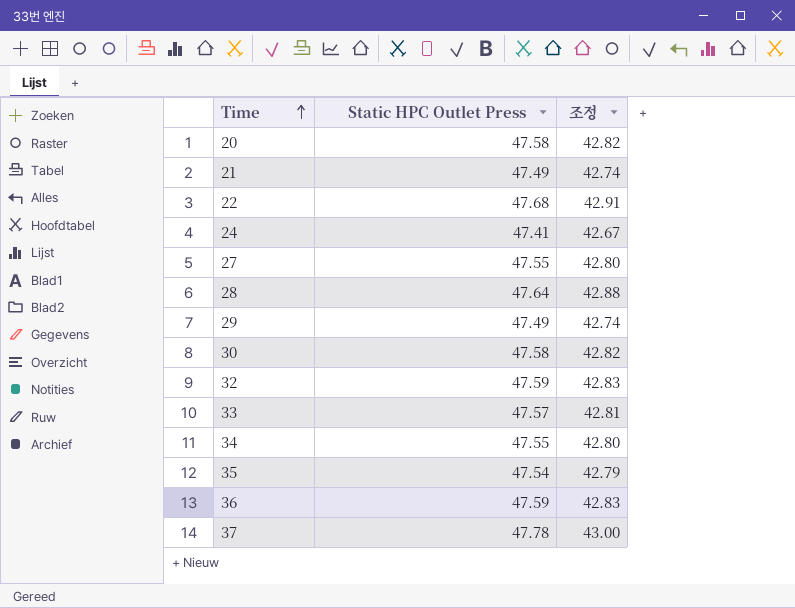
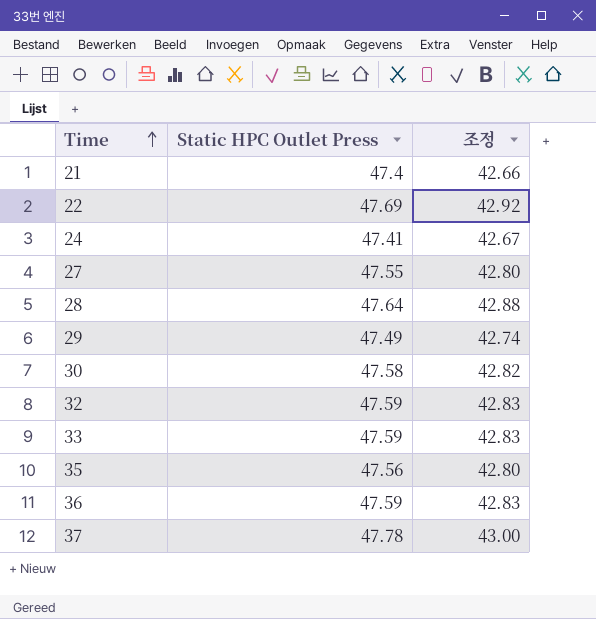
row 20: 47.58 | 42.82 -> none
row 34: 47.55 | 42.80 -> none
21 | Static HPC Outlet Press: 47.49 -> 47.4
21 | 조정: 42.74 -> 42.66
22 | Static HPC Outlet Press: 47.68 -> 47.69
22 | 조정: 42.91 -> 42.92
33 | Static HPC Outlet Press: 47.57 -> 47.59
33 | 조정: 42.81 -> 42.83
35 | Static HPC Outlet Press: 47.54 -> 47.56
35 | 조정: 42.79 -> 42.80

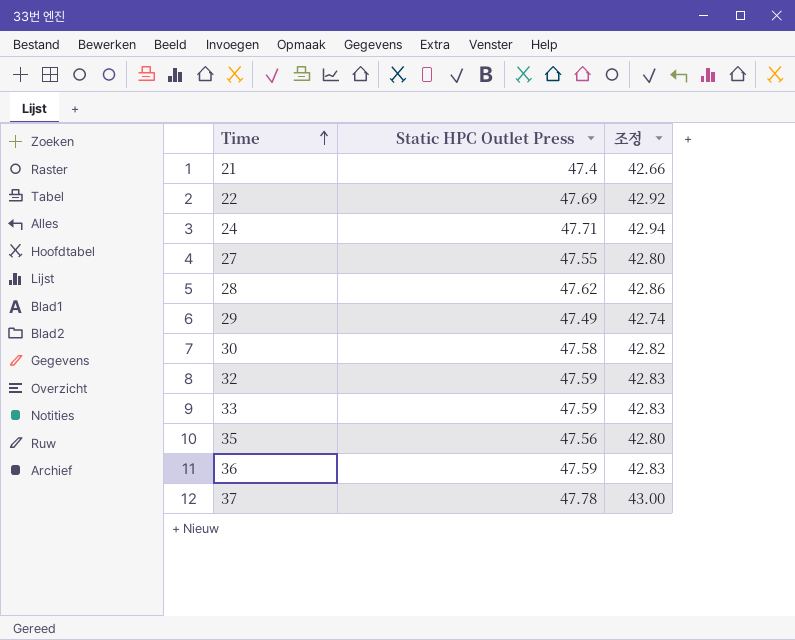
24 | Static HPC Outlet Press: 47.41 -> 47.71
24 | 조정: 42.67 -> 42.94
28 | Static HPC Outlet Press: 47.64 -> 47.62
28 | 조정: 42.88 -> 42.86

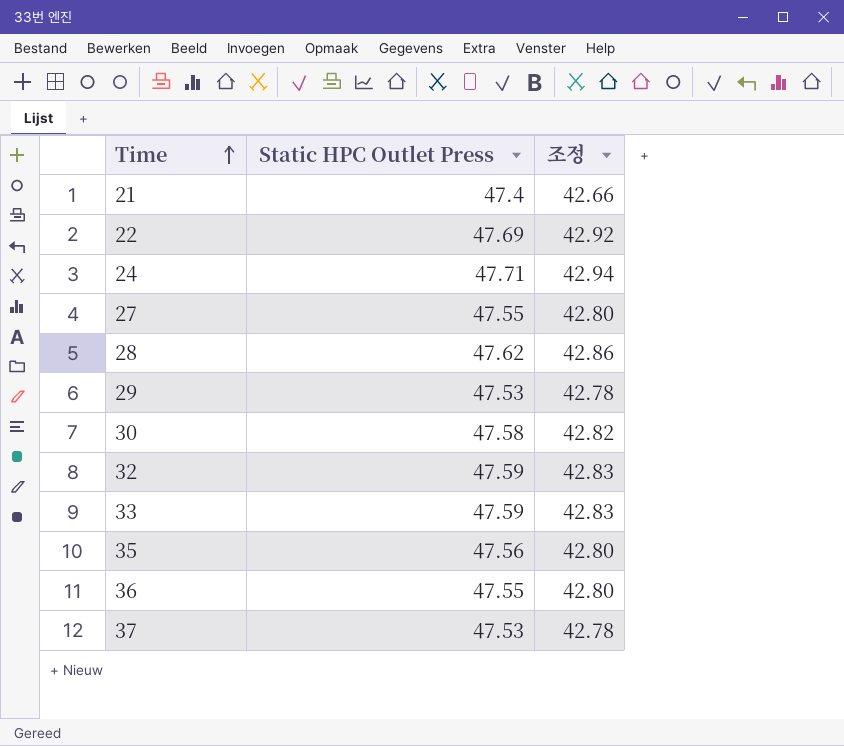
29 | Static HPC Outlet Press: 47.49 -> 47.53
29 | 조정: 42.74 -> 42.78
36 | Static HPC Outlet Press: 47.59 -> 47.55
36 | 조정: 42.83 -> 42.80
37 | Static HPC Outlet Press: 47.78 -> 47.53
37 | 조정: 43.00 -> 42.78

